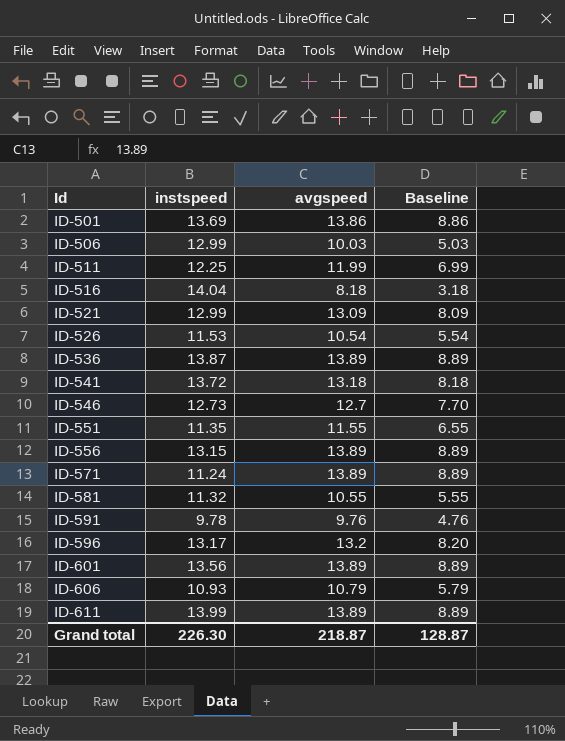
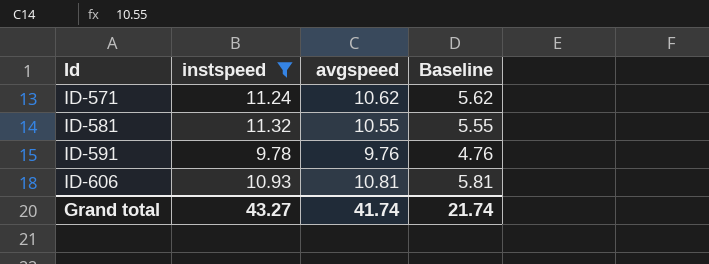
filter: none -> instspeed <= 11.32
ID-571 | avgspeed: 13.89 -> 10.62
ID-571 | Baseline: 8.89 -> 5.62
ID-606 | avgspeed: 10.79 -> 10.81
ID-606 | Baseline: 5.79 -> 5.81
Grand total | instspeed: 226.30 -> 43.27
Grand total | avgspeed: 218.87 -> 41.74
Grand total | Baseline: 128.87 -> 21.74

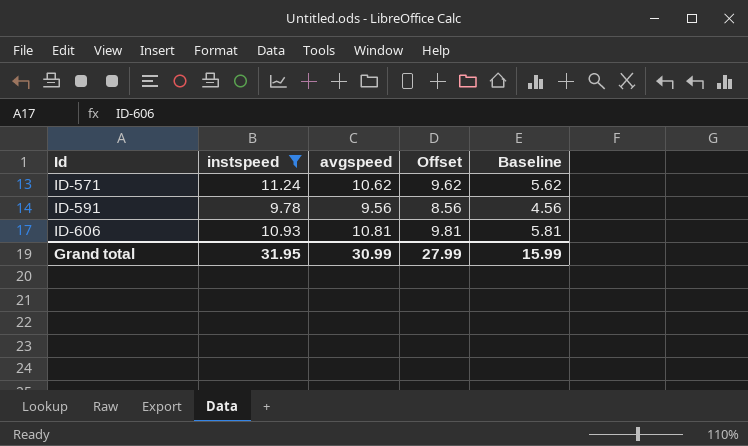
column Offset | formula: none -> [avgspeed] - 1
row ID-581: 11.32 | 10.55 | 5.55 -> none
ID-591 | avgspeed: 9.76 -> 9.56
ID-591 | Baseline: 4.76 -> 4.56
Grand total | instspeed: 43.27 -> 31.95
Grand total | avgspeed: 41.74 -> 30.99
Grand total | Baseline: 21.74 -> 15.99

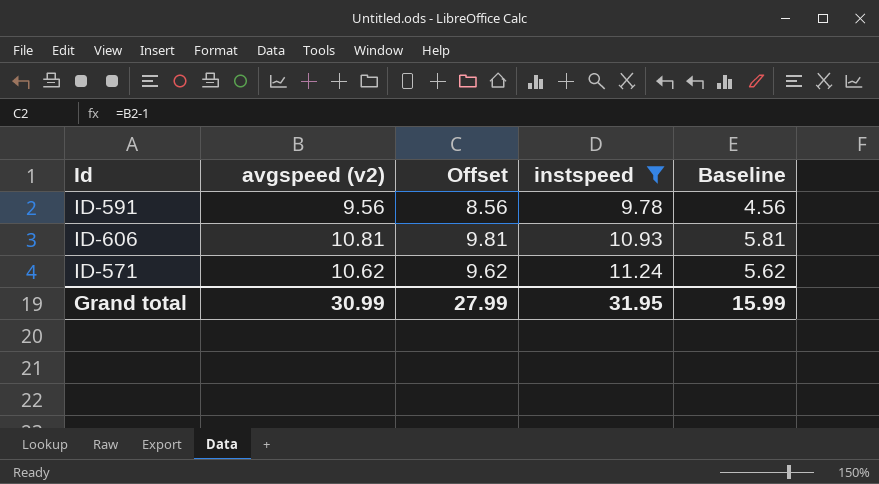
row order: Id ascending -> instspeed ascending
column name: avgspeed -> avgspeed (v2)
column instspeed | position: 2 -> 4

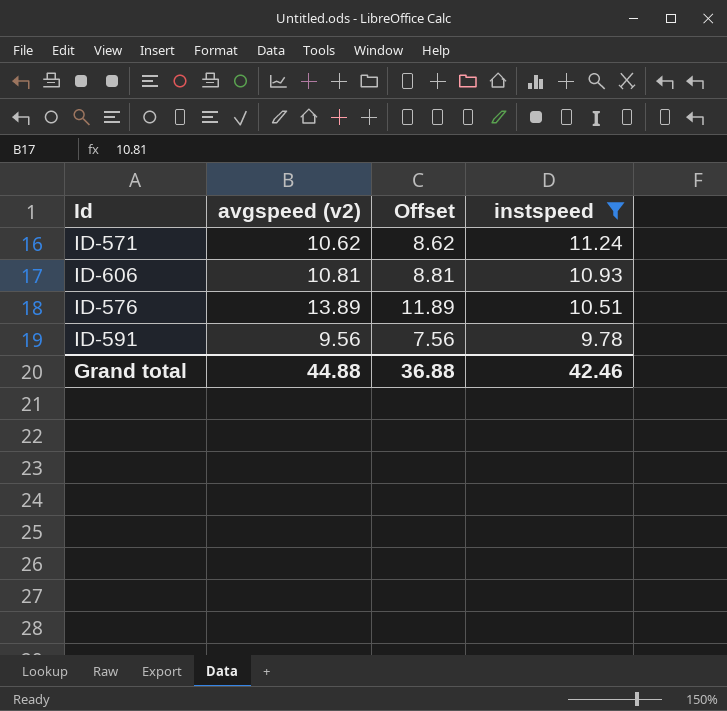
row order: instspeed ascending -> instspeed descending
column Baseline | formula: [avgspeed (v2)] - 5 -> none
column Offset | formula: [avgspeed (v2)] - 1 -> [avgspeed (v2)] - 2
row ID-576: none -> 13.89 | 11.89 | 10.51
Grand total | avgspeed (v2): 30.99 -> 44.88
Grand total | Offset: 27.99 -> 36.88
Grand total | instspeed: 31.95 -> 42.46

